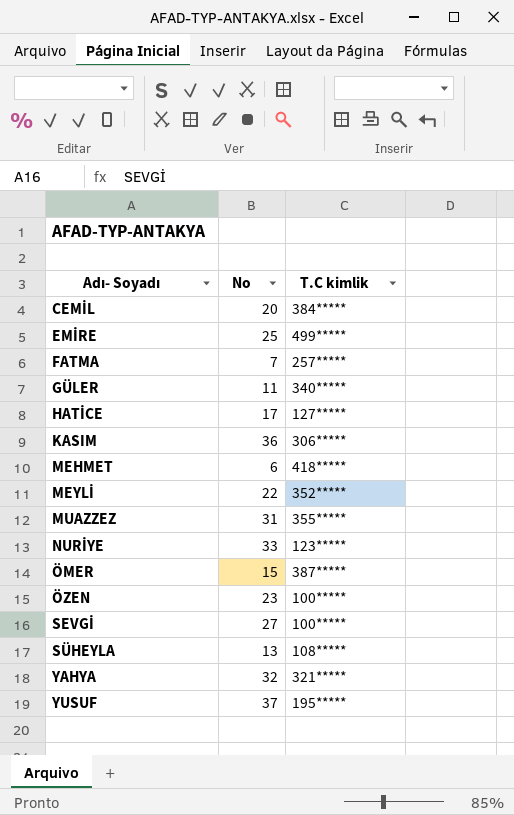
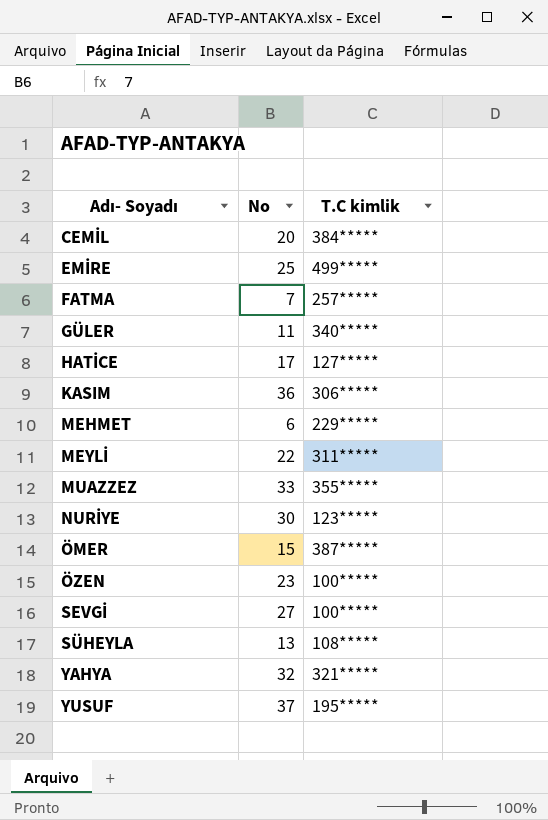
MEHMET | T.C kimlik: 418***** -> 229*****
MEYLİ | T.C kimlik: 352***** -> 311*****
MUAZZEZ | No: 31 -> 33
NURİYE | No: 33 -> 30

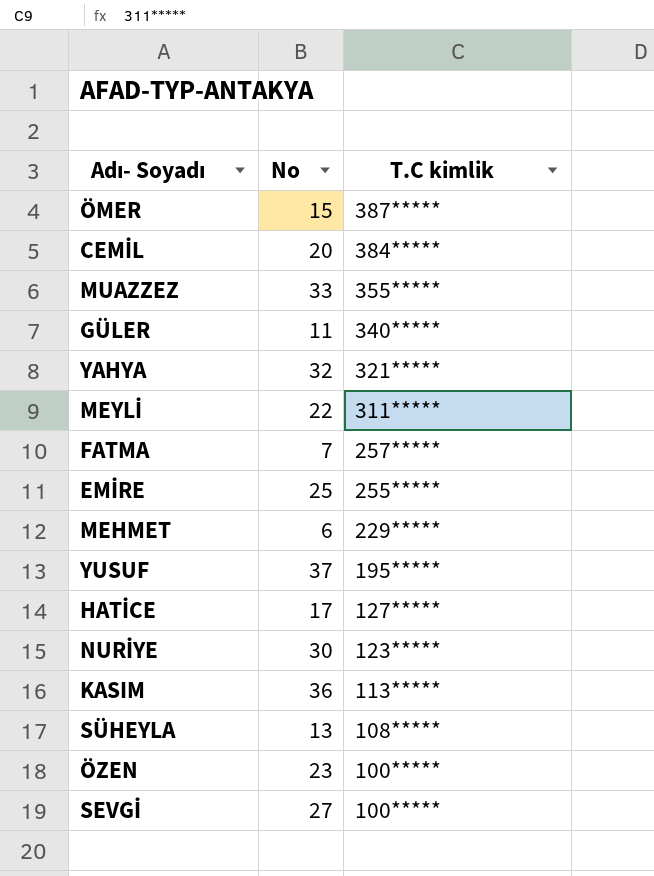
row order: Adı- Soyadı ascending -> T.C kimlik descending
EMİRE | T.C kimlik: 499***** -> 255*****
KASIM | T.C kimlik: 306***** -> 113*****

